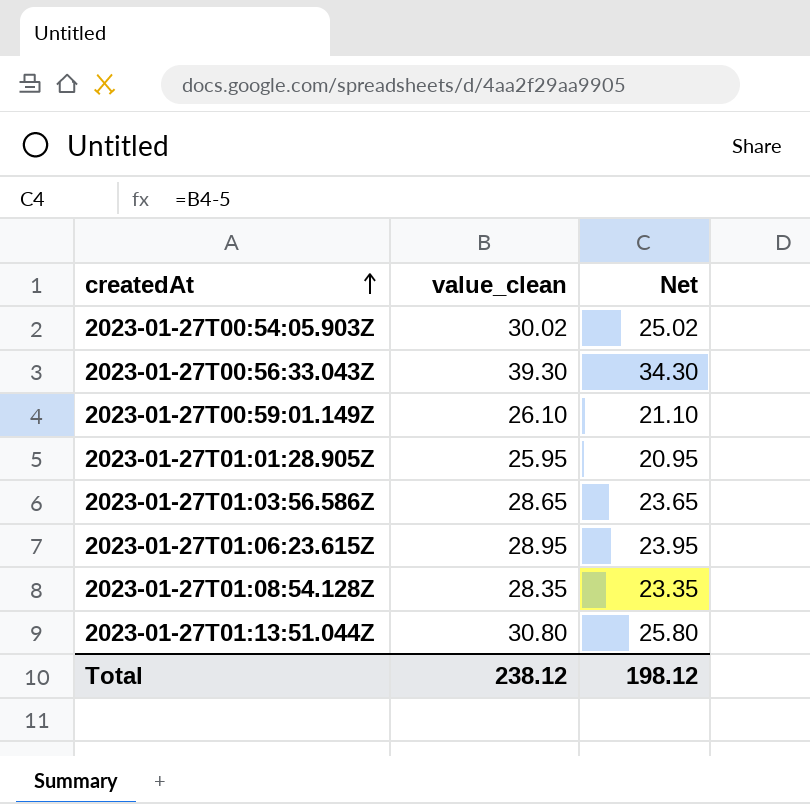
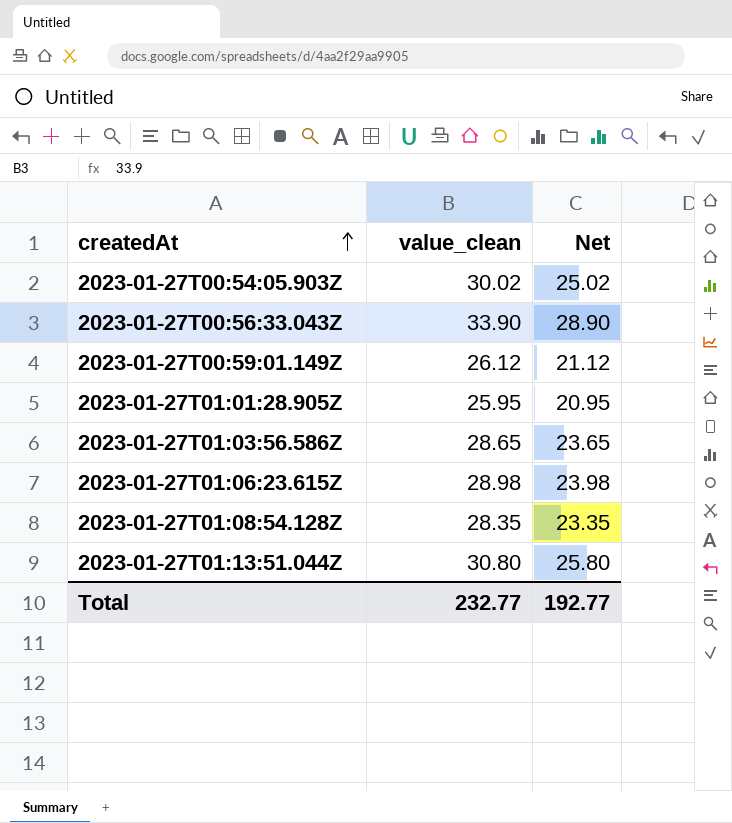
2023-01-27T00:56:33.043Z | value_clean: 39.30 -> 33.90
2023-01-27T00:56:33.043Z | Net: 34.30 -> 28.90
2023-01-27T00:59:01.149Z | value_clean: 26.10 -> 26.12
2023-01-27T00:59:01.149Z | Net: 21.10 -> 21.12
2023-01-27T01:06:23.615Z | value_clean: 28.95 -> 28.98
2023-01-27T01:06:23.615Z | Net: 23.95 -> 23.98
Total | value_clean: 238.12 -> 232.77
Total | Net: 198.12 -> 192.77

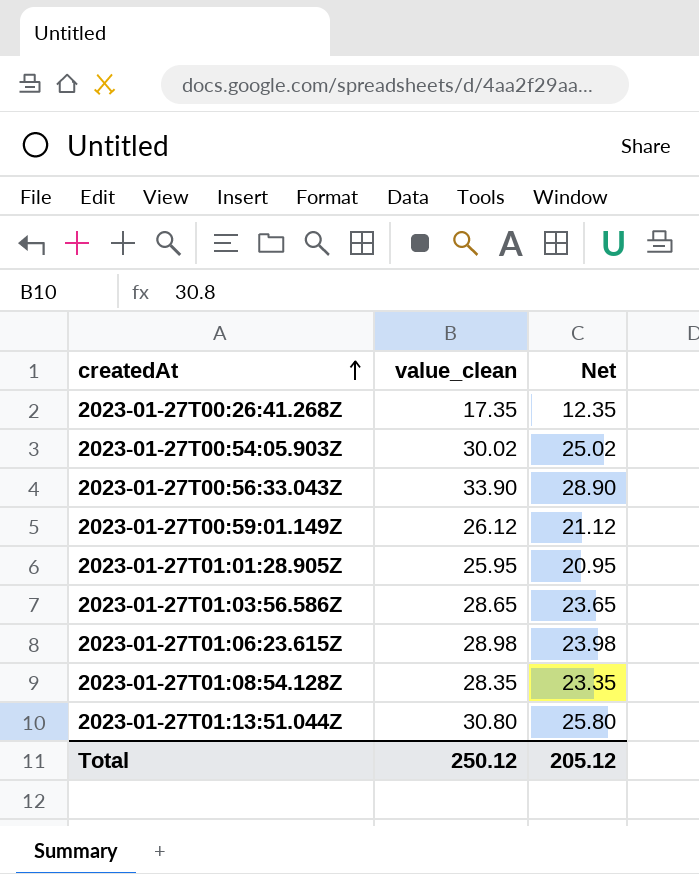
row 2023-01-27T00:26:41.268Z: none -> 17.35 | 12.35
Total | value_clean: 232.77 -> 250.12
Total | Net: 192.77 -> 205.12

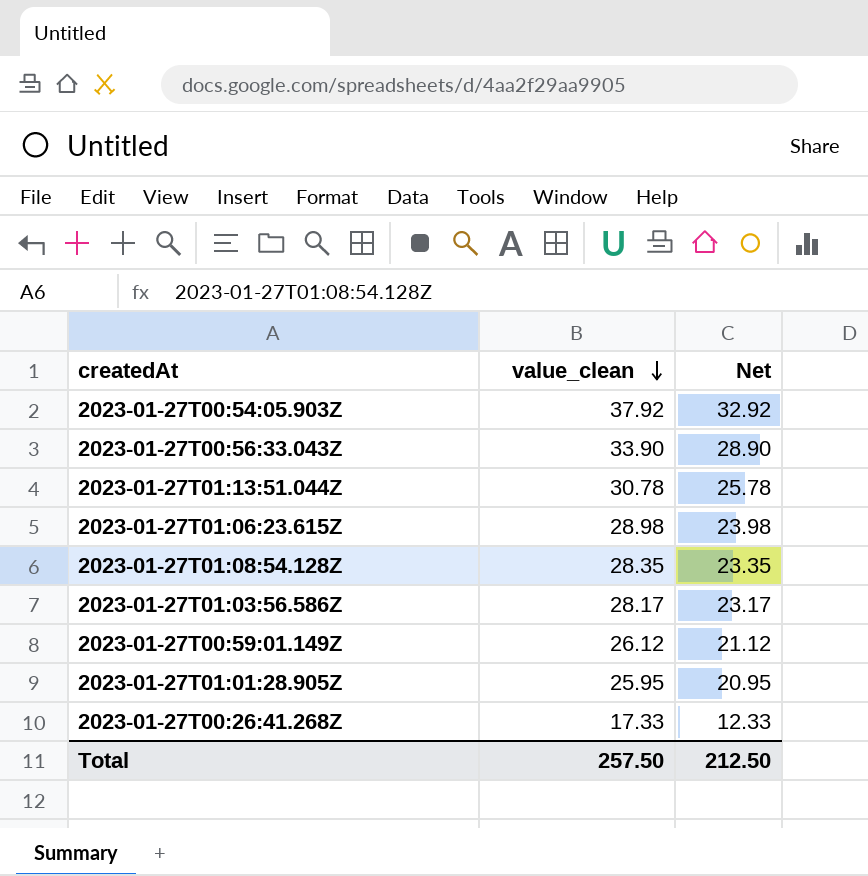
row order: createdAt ascending -> value_clean descending
2023-01-27T00:54:05.903Z | value_clean: 30.02 -> 37.92
2023-01-27T00:54:05.903Z | Net: 25.02 -> 32.92
2023-01-27T01:13:51.044Z | value_clean: 30.80 -> 30.78
2023-01-27T01:13:51.044Z | Net: 25.80 -> 25.78
2023-01-27T01:03:56.586Z | value_clean: 28.65 -> 28.17
2023-01-27T01:03:56.586Z | Net: 23.65 -> 23.17
2023-01-27T00:26:41.268Z | value_clean: 17.35 -> 17.33
2023-01-27T00:26:41.268Z | Net: 12.35 -> 12.33
Total | value_clean: 250.12 -> 257.50
Total | Net: 205.12 -> 212.50

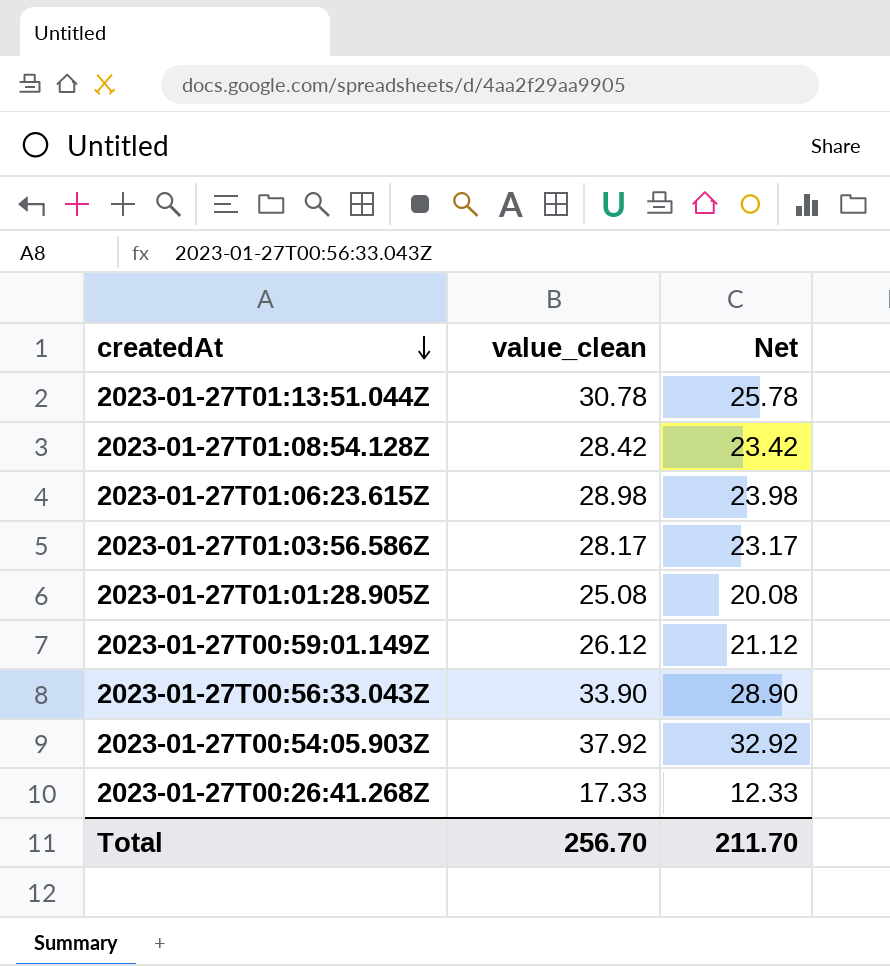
row order: value_clean descending -> createdAt descending
2023-01-27T01:08:54.128Z | value_clean: 28.35 -> 28.42
2023-01-27T01:08:54.128Z | Net: 23.35 -> 23.42
2023-01-27T01:01:28.905Z | value_clean: 25.95 -> 25.08
2023-01-27T01:01:28.905Z | Net: 20.95 -> 20.08
Total | value_clean: 257.50 -> 256.70
Total | Net: 212.50 -> 211.70

